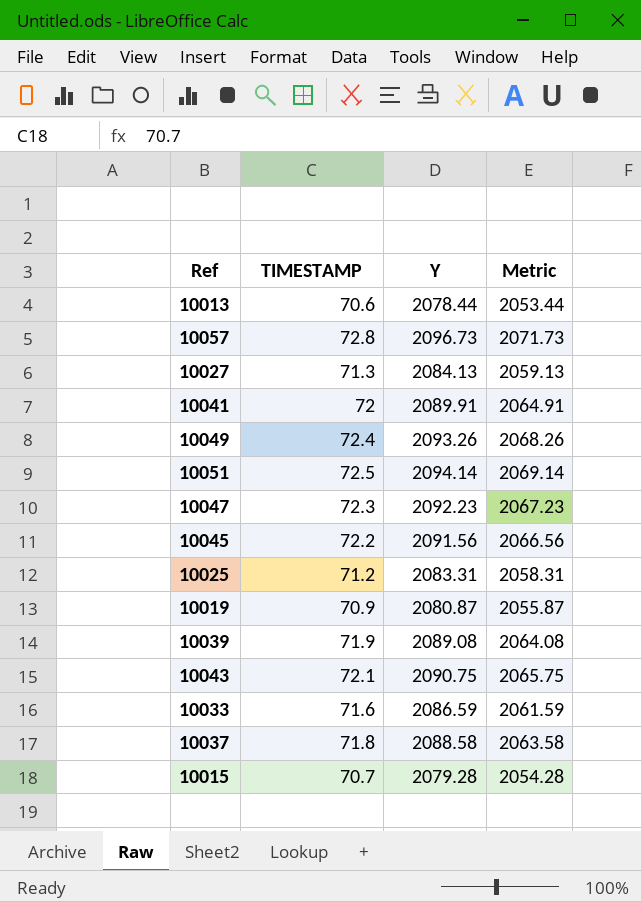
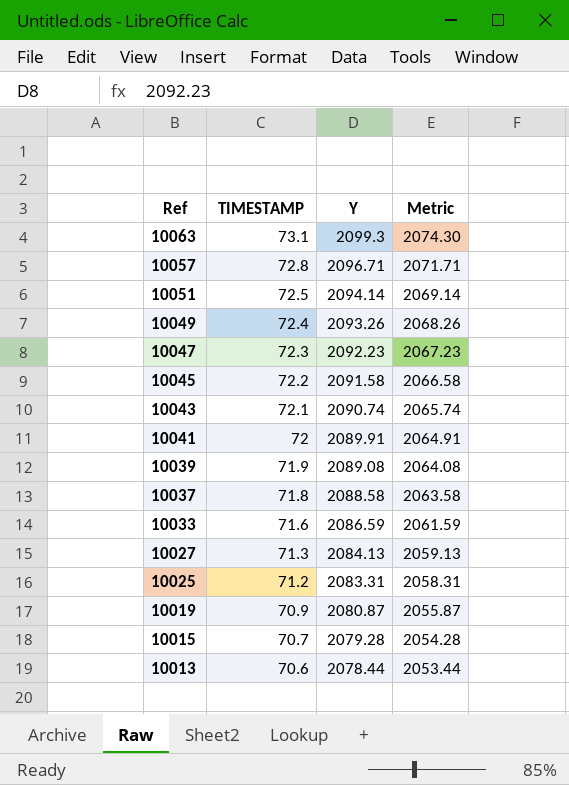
row order: none -> Ref descending
row 10063: none -> 73.1 | 2099.3 | 2074.30
10057 | Y: 2096.73 -> 2096.71
10057 | Metric: 2071.73 -> 2071.71
10045 | Y: 2091.56 -> 2091.58
10045 | Metric: 2066.56 -> 2066.58
10043 | Y: 2090.75 -> 2090.74
10043 | Metric: 2065.75 -> 2065.74

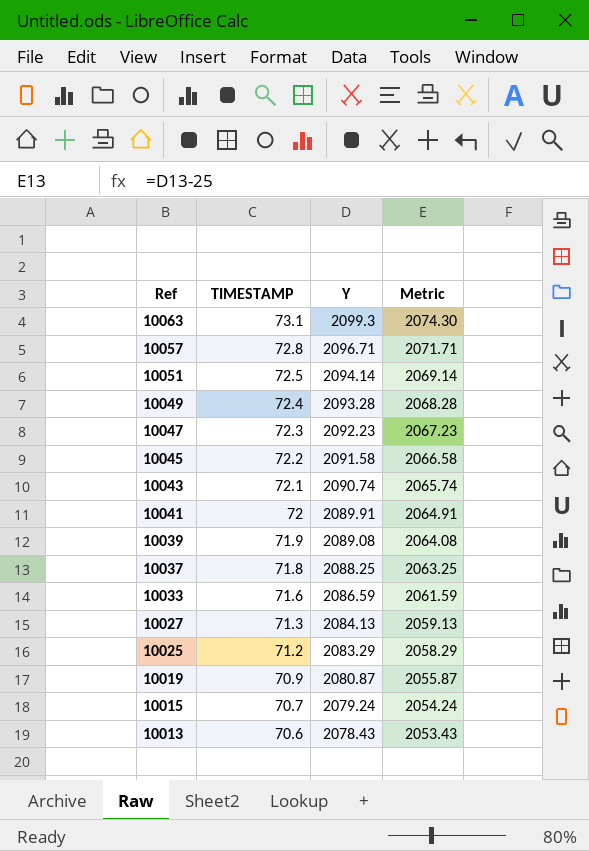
10049 | Y: 2093.26 -> 2093.28
10049 | Metric: 2068.26 -> 2068.28
10037 | Y: 2088.58 -> 2088.25
10037 | Metric: 2063.58 -> 2063.25
10025 | Y: 2083.31 -> 2083.29
10025 | Metric: 2058.31 -> 2058.29
10015 | Y: 2079.28 -> 2079.24
10015 | Metric: 2054.28 -> 2054.24
10013 | Y: 2078.44 -> 2078.43
10013 | Metric: 2053.44 -> 2053.43

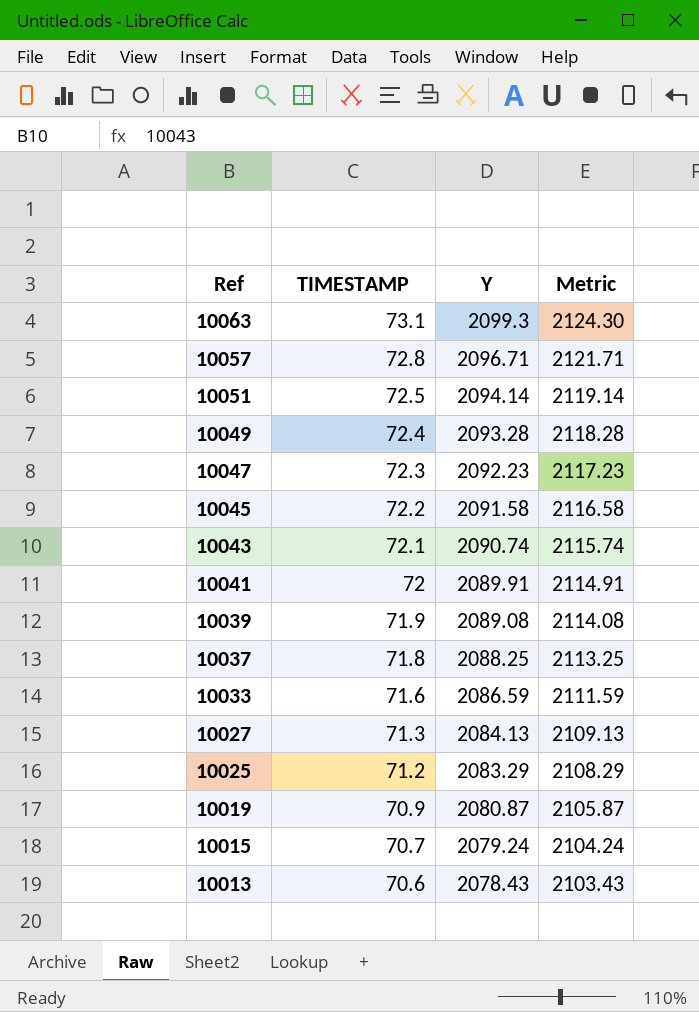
column Metric | formula: [Y] - 25 -> [Y] + 25

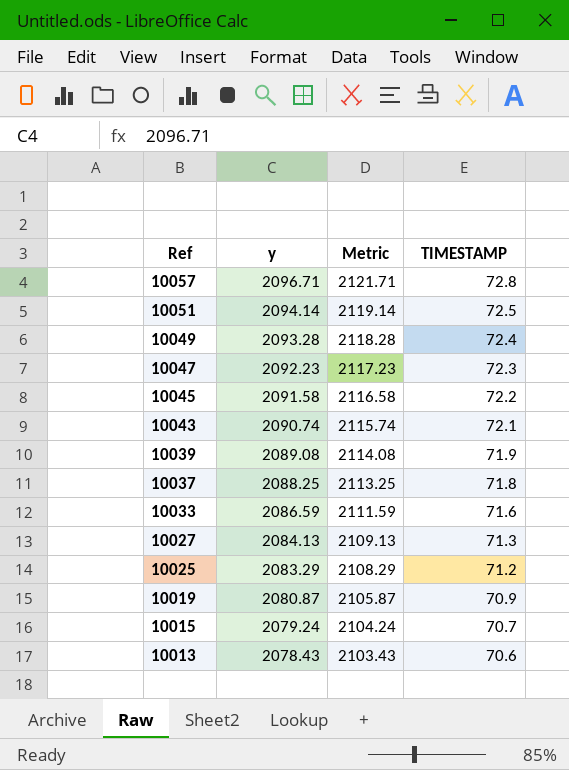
column name: Y -> y
column TIMESTAMP | position: 2 -> 4
row 10063: 73.1 | 2099.3 | 2124.30 -> none
row 10041: 72 | 2089.91 | 2114.91 -> none

